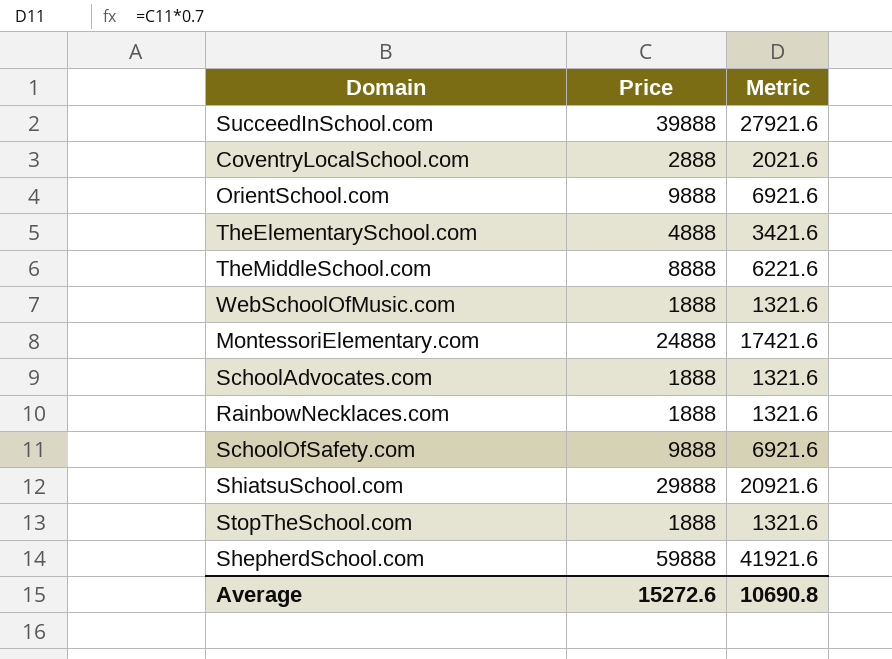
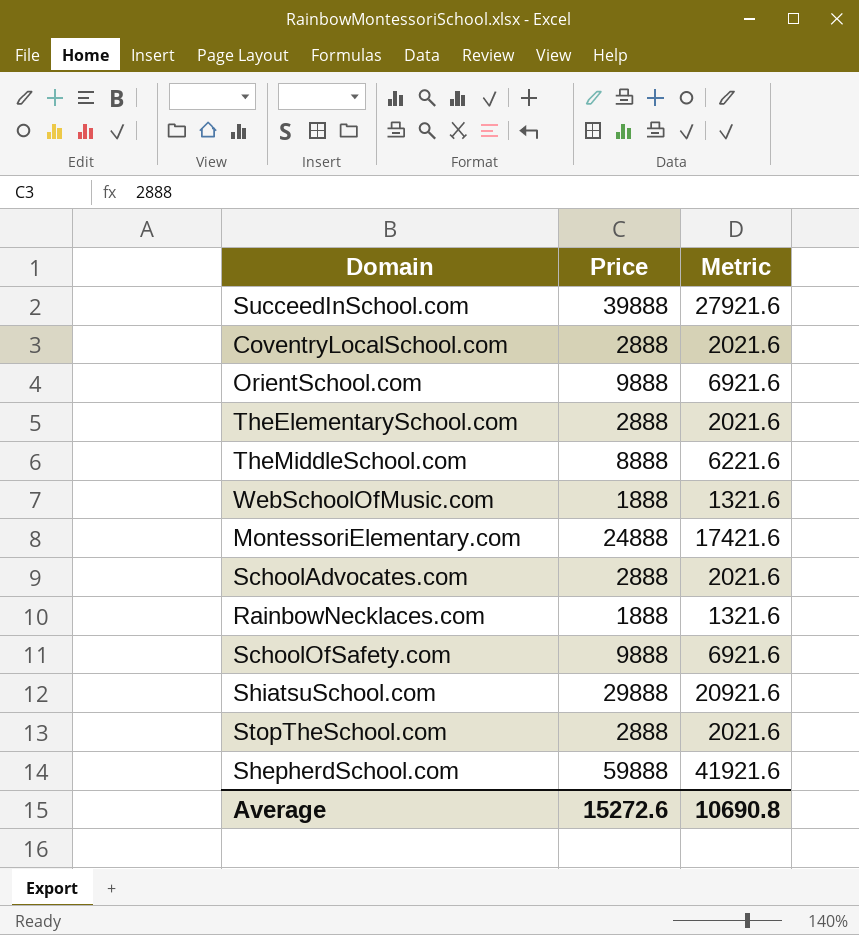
TheElementarySchool.com | Price: 4888 -> 2888
TheElementarySchool.com | Metric: 3421.6 -> 2021.6
SchoolAdvocates.com | Price: 1888 -> 2888
SchoolAdvocates.com | Metric: 1321.6 -> 2021.6
StopTheSchool.com | Price: 1888 -> 2888
StopTheSchool.com | Metric: 1321.6 -> 2021.6

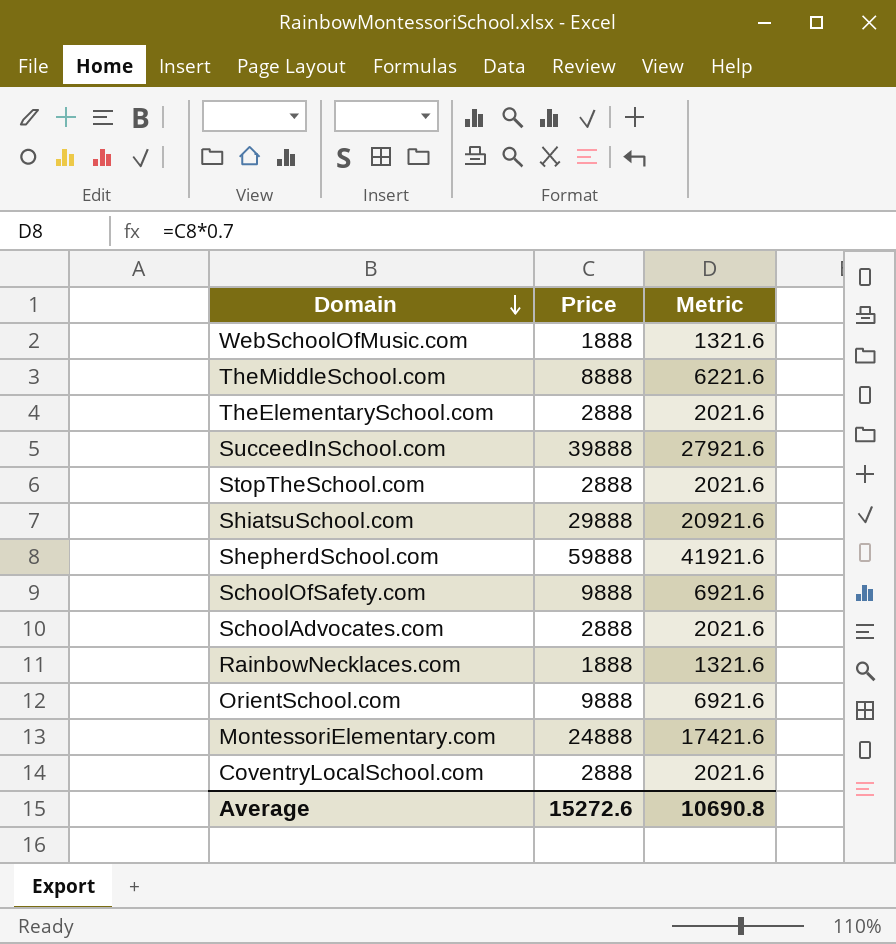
row order: none -> Domain descending

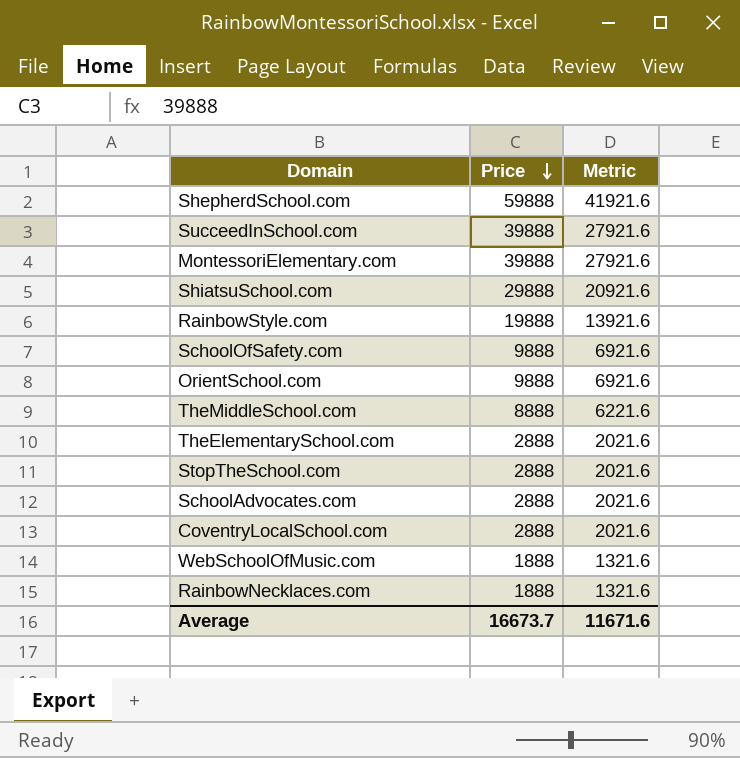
row order: Domain descending -> Price descending
MontessoriElementary.com | Price: 24888 -> 39888
MontessoriElementary.com | Metric: 17421.6 -> 27921.6
row RainbowStyle.com: none -> 19888 | 13921.6
Average | Price: 15272.6 -> 16673.7
Average | Metric: 10690.8 -> 11671.6

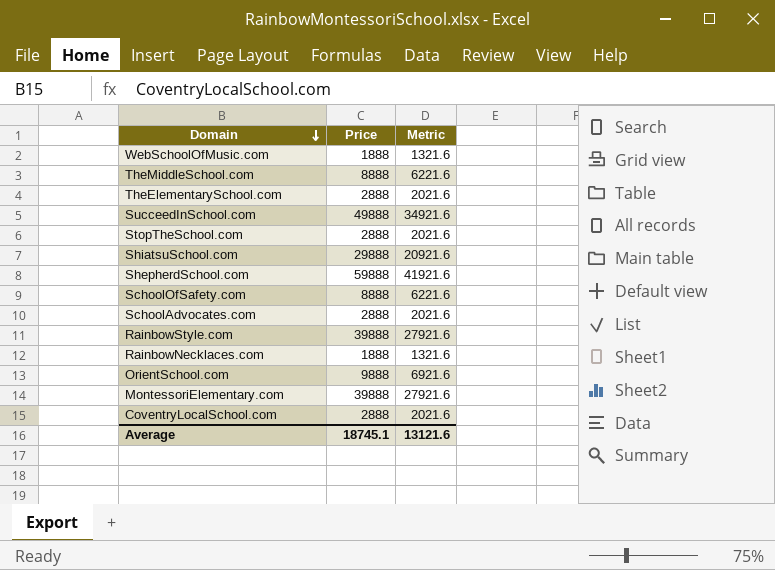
row order: Price descending -> Domain descending
SucceedInSchool.com | Price: 39888 -> 49888
SucceedInSchool.com | Metric: 27921.6 -> 34921.6
SchoolOfSafety.com | Price: 9888 -> 8888
SchoolOfSafety.com | Metric: 6921.6 -> 6221.6
RainbowStyle.com | Price: 19888 -> 39888
RainbowStyle.com | Metric: 13921.6 -> 27921.6
Average | Price: 16673.7 -> 18745.1
Average | Metric: 11671.6 -> 13121.6

